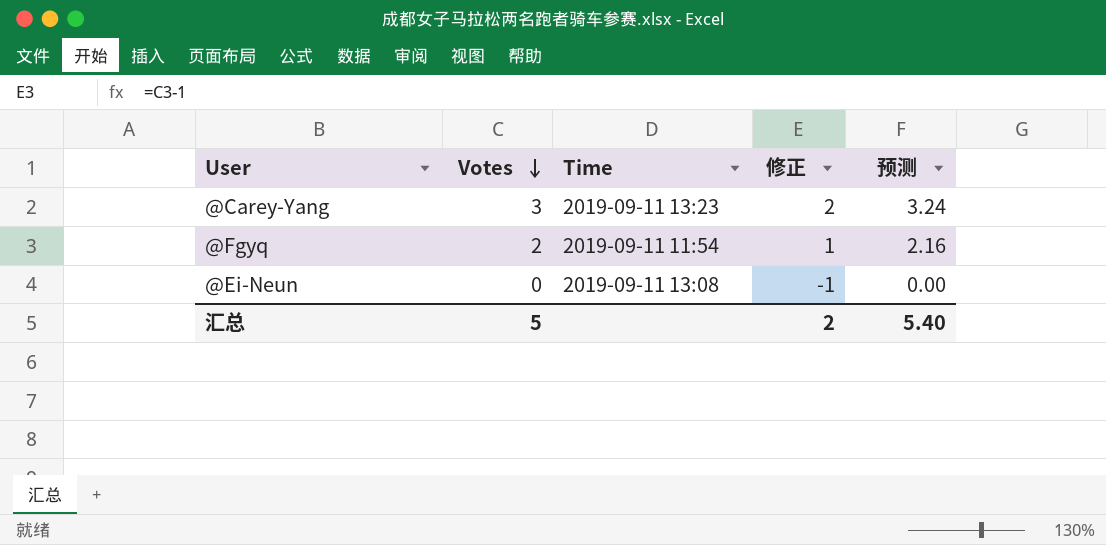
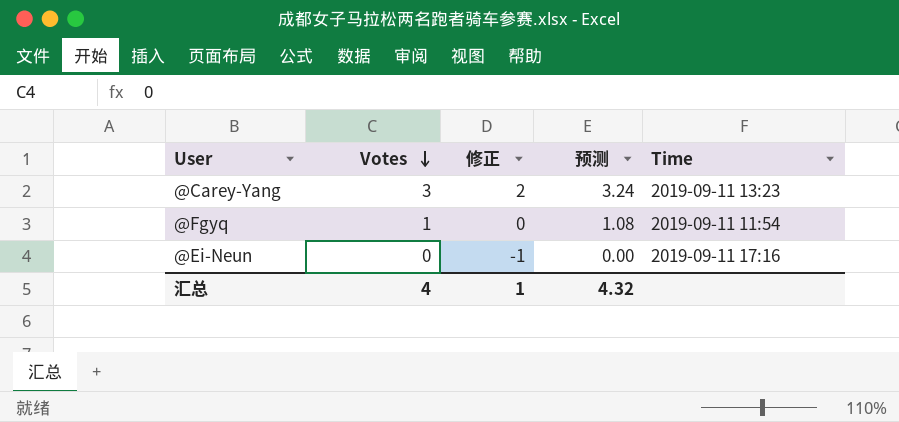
column Time | position: 3 -> 5
@Fgyq | Votes: 2 -> 1
@Fgyq | 修正: 1 -> 0
@Fgyq | 预测: 2.16 -> 1.08
@Ei-Neun | Time: 2019-09-11 13:08 -> 2019-09-11 17:16
汇总 | Votes: 5 -> 4
汇总 | 修正: 2 -> 1
汇总 | 预测: 5.40 -> 4.32

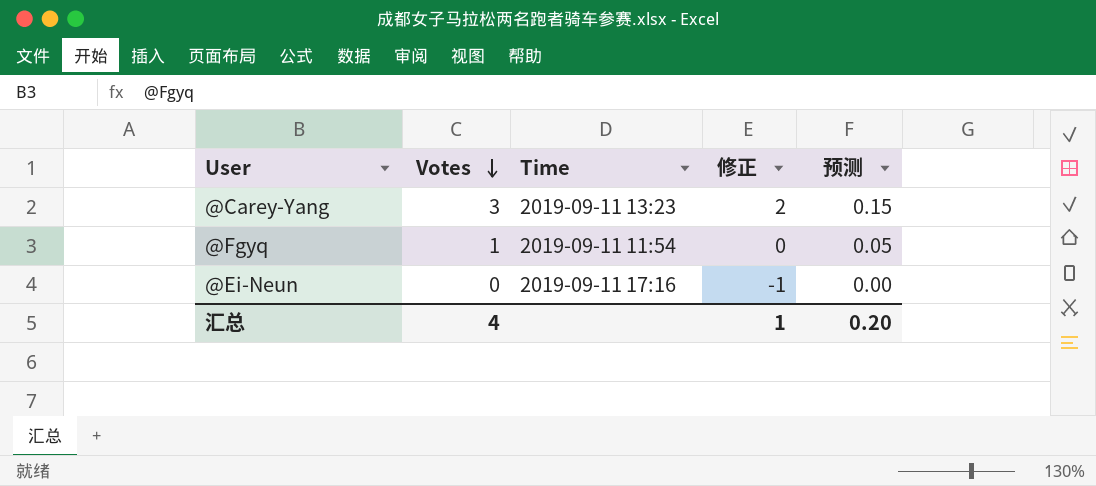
column Time | position: 5 -> 3
column 预测 | formula: [Votes] * 1.08 -> [Votes] * 0.05
汇总 | 预测: 4.32 -> 0.20

